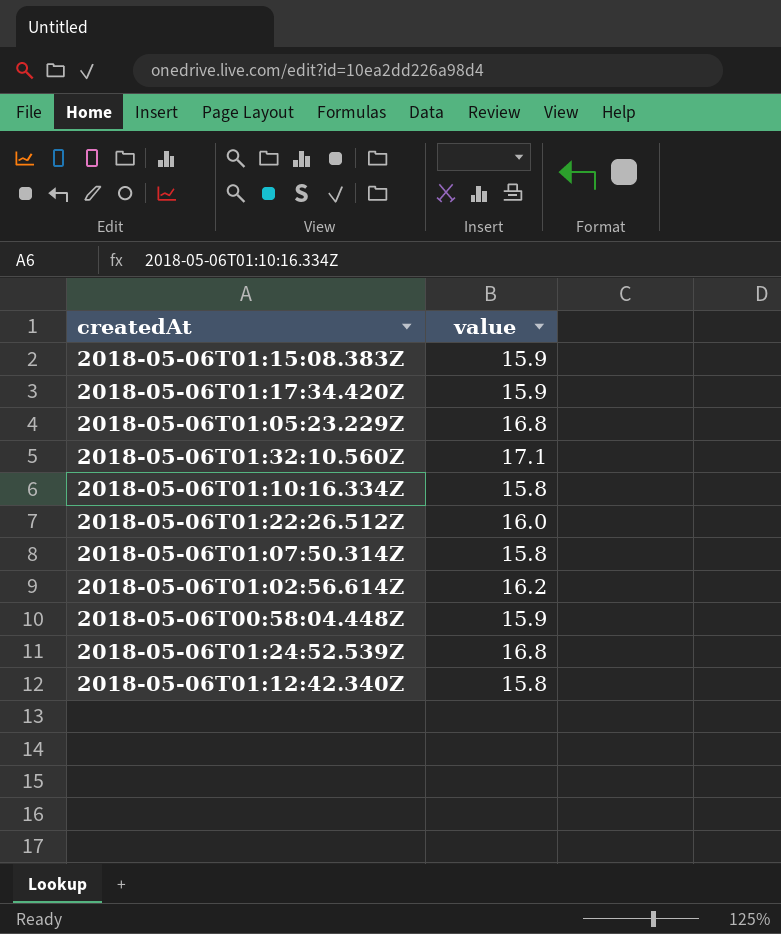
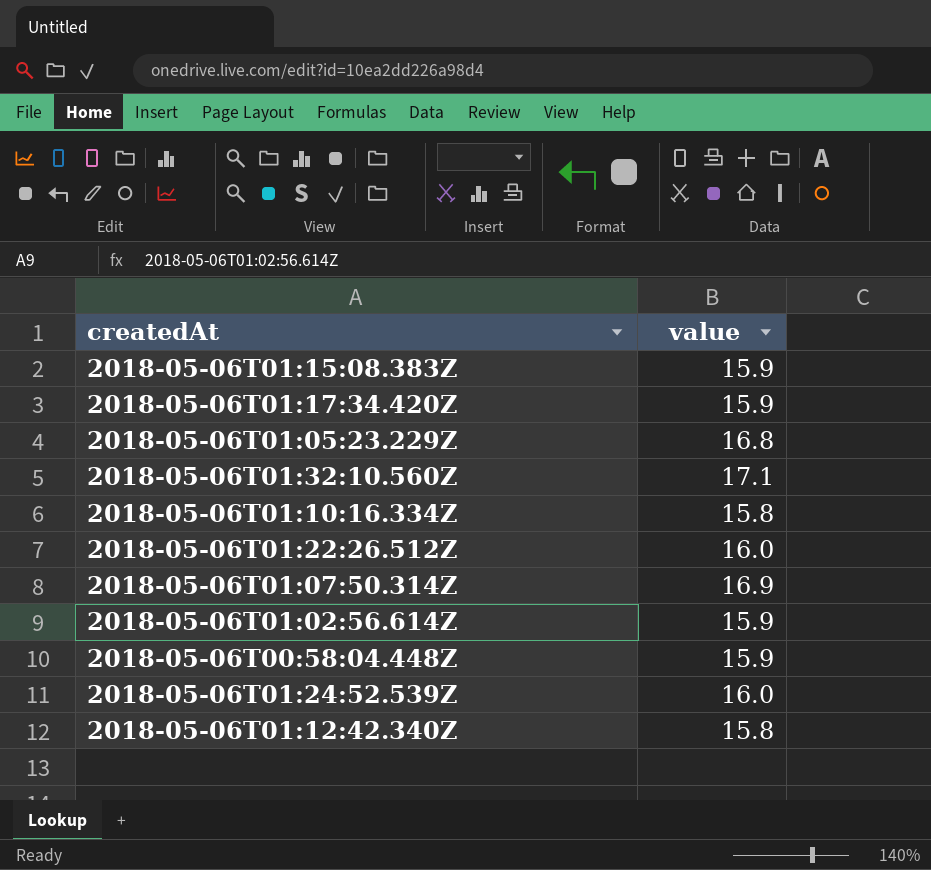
2018-05-06T01:07:50.314Z | value: 15.8 -> 16.9
2018-05-06T01:02:56.614Z | value: 16.2 -> 15.9
2018-05-06T01:24:52.539Z | value: 16.8 -> 16.0

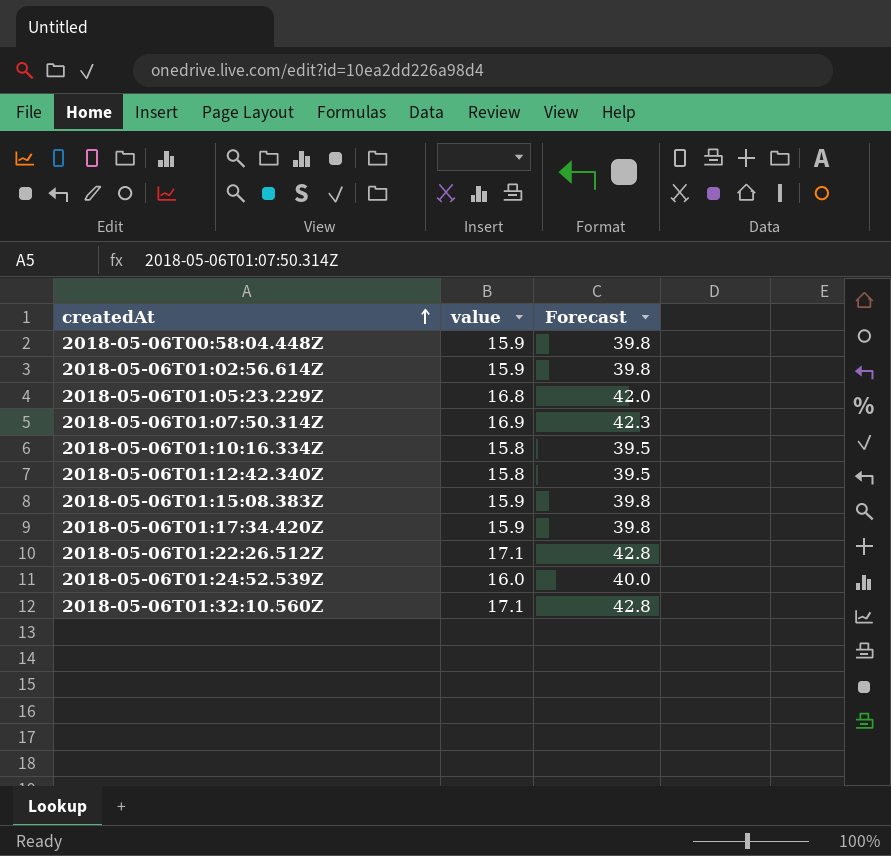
row order: none -> createdAt ascending
column Forecast | formula: none -> [value] * 2.5
2018-05-06T01:22:26.512Z | value: 16.0 -> 17.1

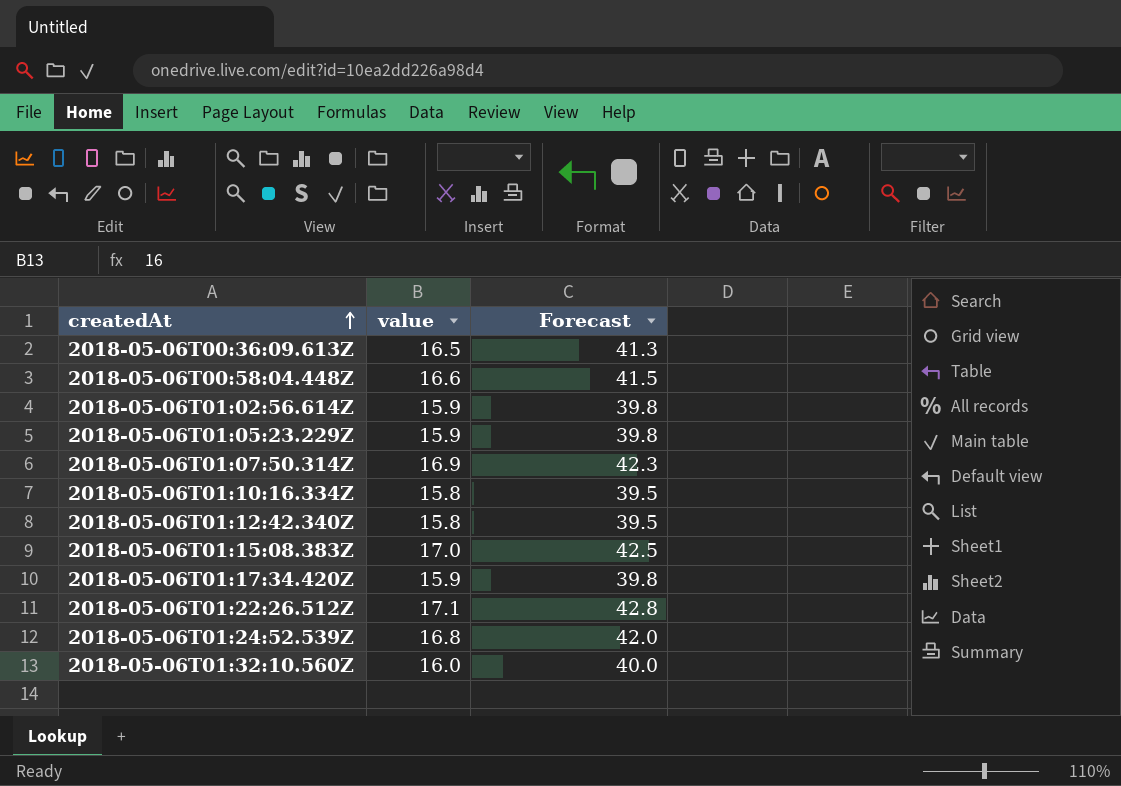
row 2018-05-06T00:36:09.613Z: none -> 16.5 | 41.3
2018-05-06T00:58:04.448Z | value: 15.9 -> 16.6
2018-05-06T00:58:04.448Z | Forecast: 39.8 -> 41.5
2018-05-06T01:05:23.229Z | value: 16.8 -> 15.9
2018-05-06T01:05:23.229Z | Forecast: 42.0 -> 39.8
2018-05-06T01:15:08.383Z | value: 15.9 -> 17.0
2018-05-06T01:15:08.383Z | Forecast: 39.8 -> 42.5
2018-05-06T01:24:52.539Z | value: 16.0 -> 16.8
2018-05-06T01:24:52.539Z | Forecast: 40.0 -> 42.0
2018-05-06T01:32:10.560Z | value: 17.1 -> 16.0
2018-05-06T01:32:10.560Z | Forecast: 42.8 -> 40.0

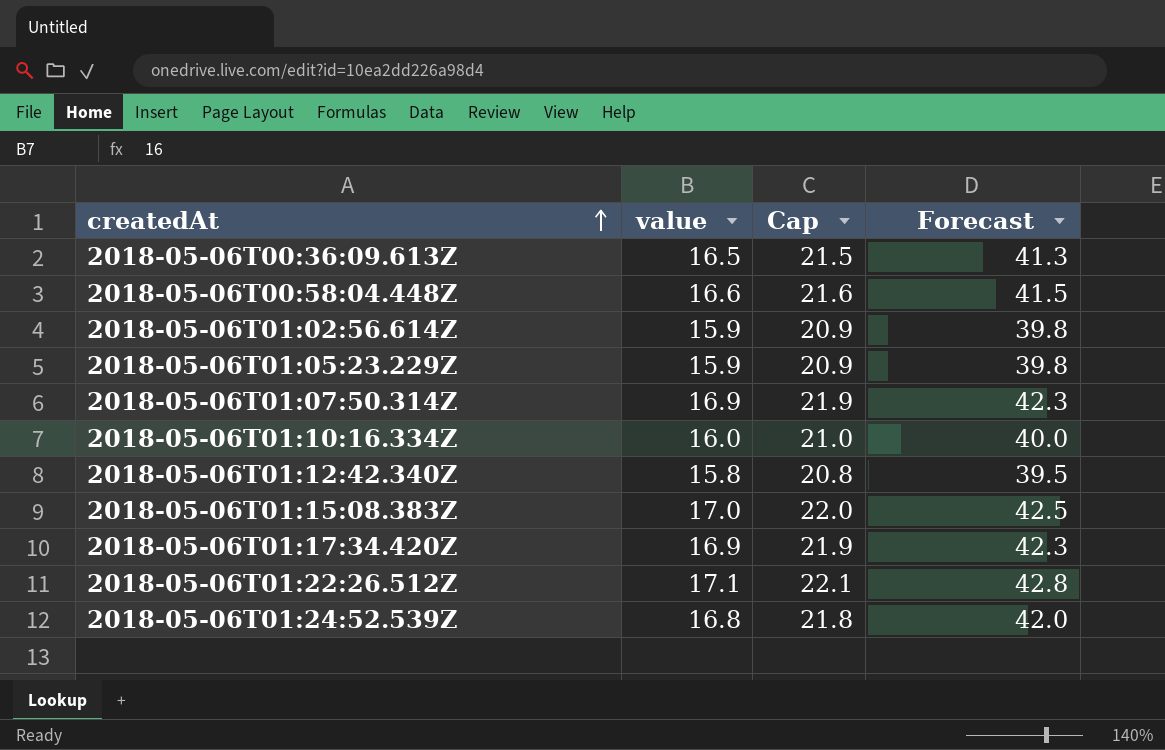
column Cap | formula: none -> [value] + 5
row 2018-05-06T01:32:10.560Z: 16.0 | 40.0 -> none
2018-05-06T01:10:16.334Z | value: 15.8 -> 16.0
2018-05-06T01:10:16.334Z | Forecast: 39.5 -> 40.0
2018-05-06T01:17:34.420Z | value: 15.9 -> 16.9
2018-05-06T01:17:34.420Z | Forecast: 39.8 -> 42.3

